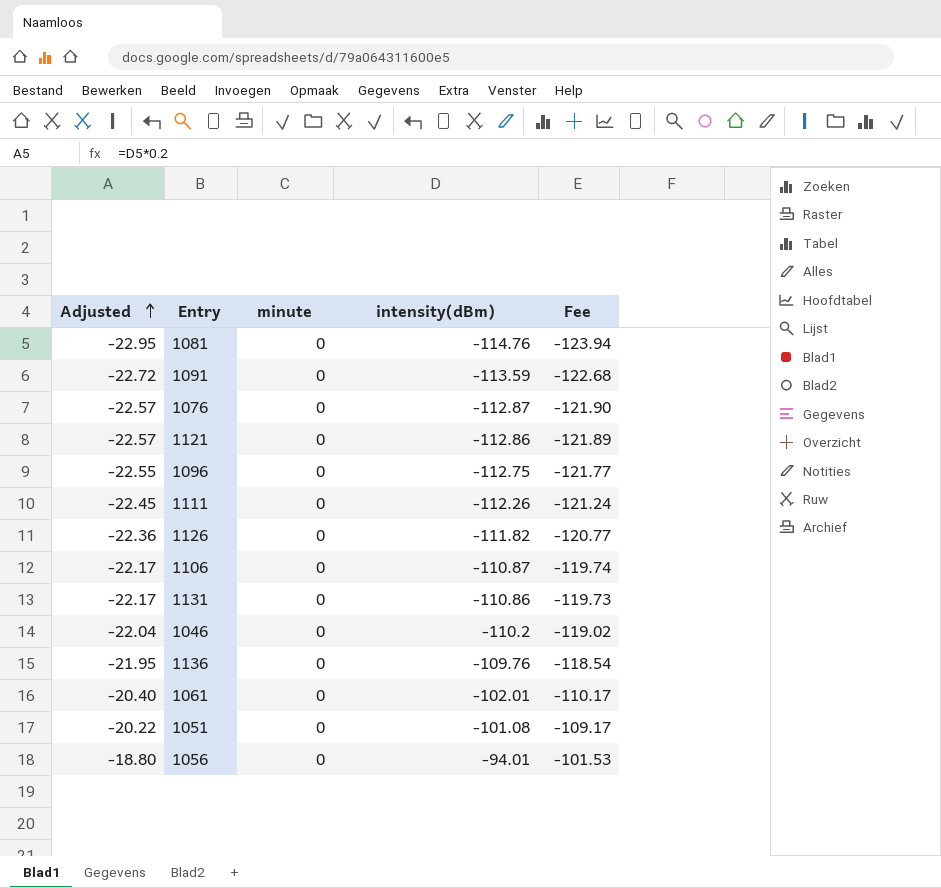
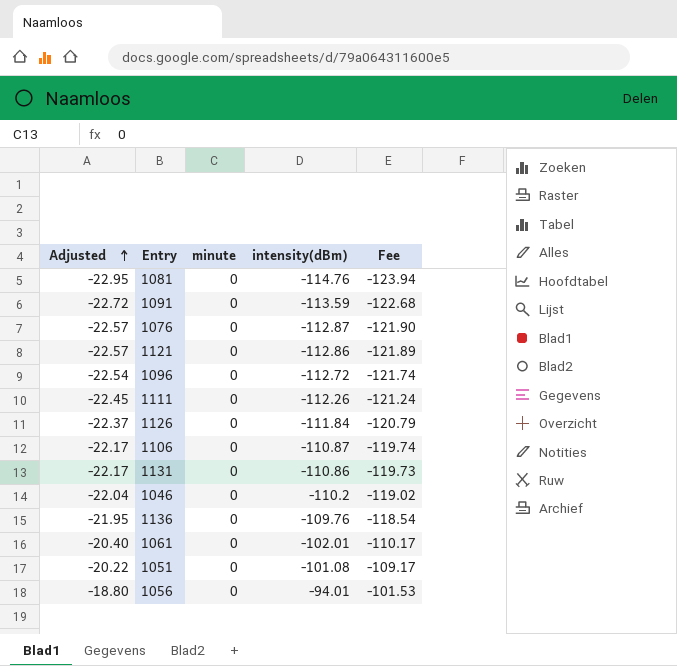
1096 | Adjusted: -22.55 -> -22.54
1096 | intensity(dBm): -112.75 -> -112.72
1096 | Fee: -121.77 -> -121.74
1126 | Adjusted: -22.36 -> -22.37
1126 | intensity(dBm): -111.82 -> -111.84
1126 | Fee: -120.77 -> -120.79

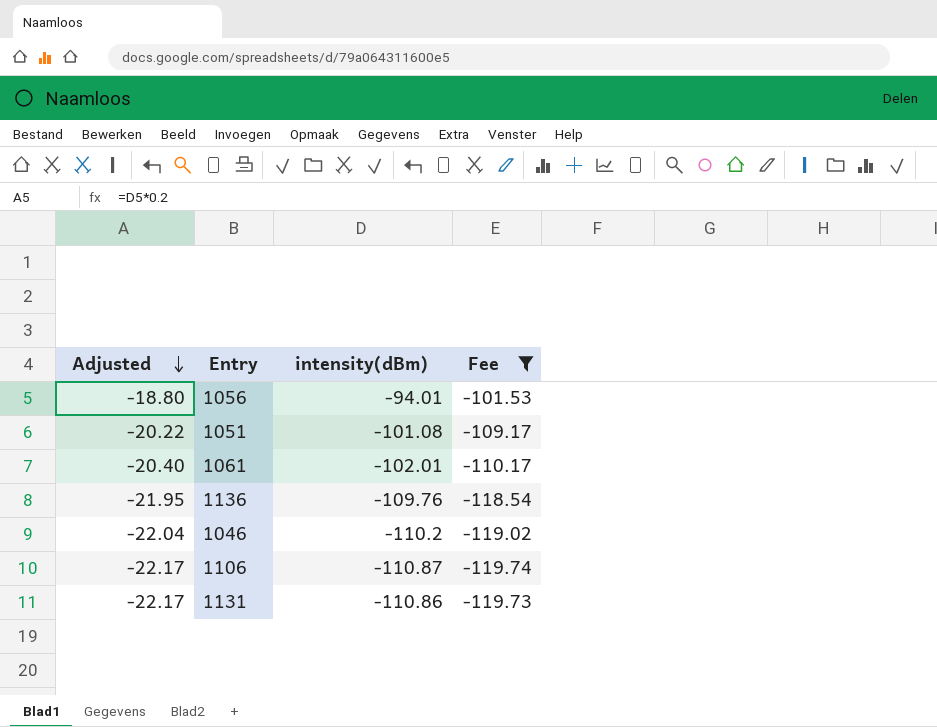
filter: none -> Fee >= -119.74
row order: Adjusted ascending -> Adjusted descending
column minute | position: 3 -> none

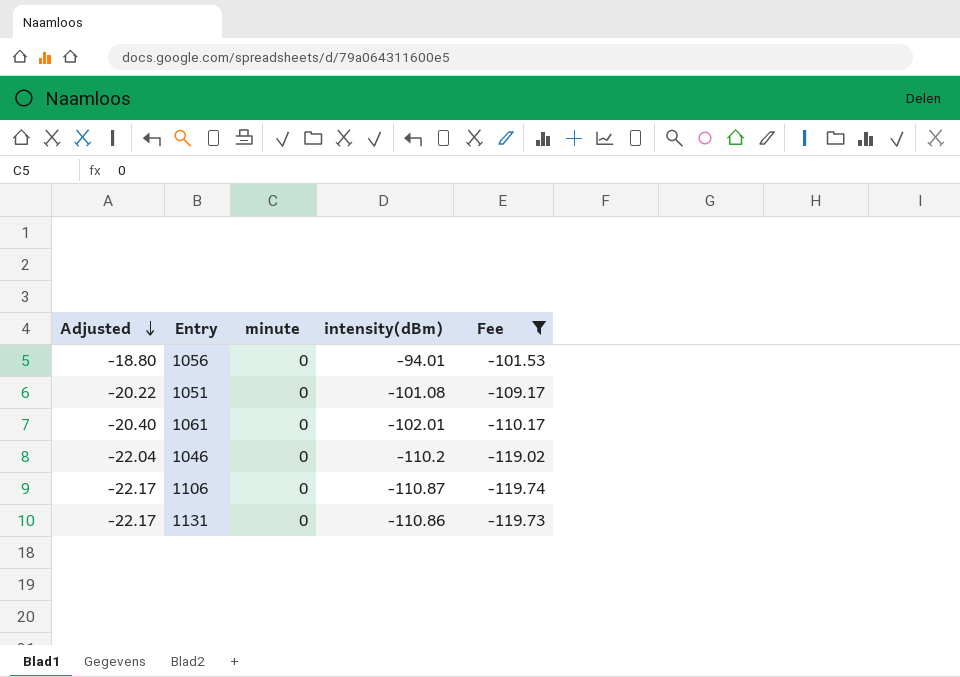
column minute | position: none -> 3
row 1136: -21.95 | -109.76 | -118.54 -> none

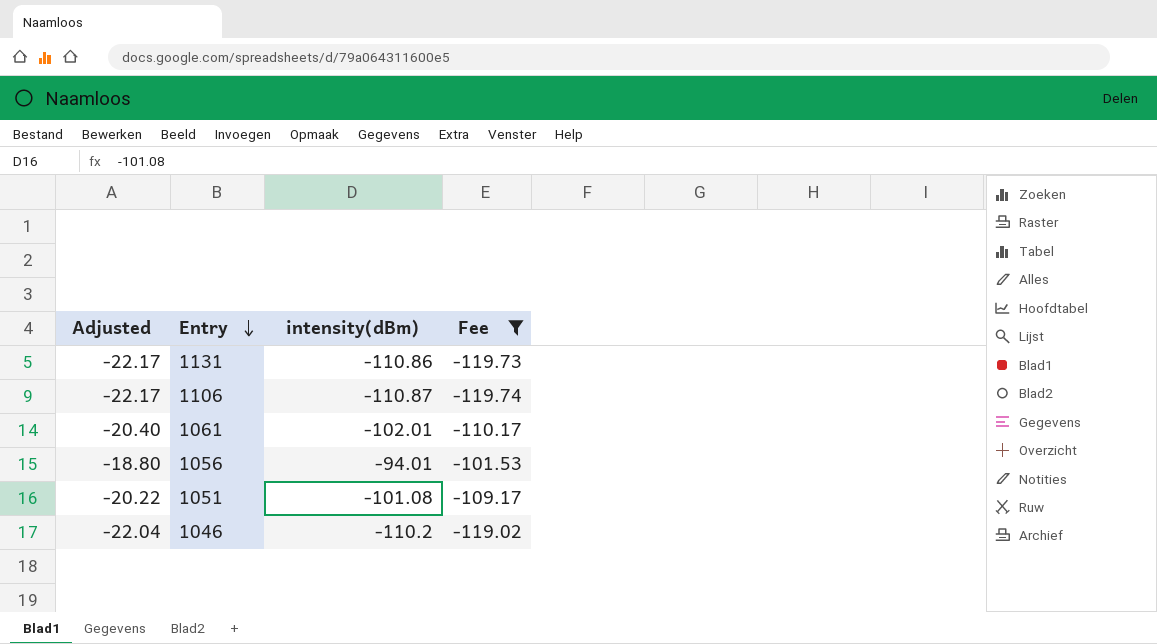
row order: Adjusted descending -> Entry descending
column minute | position: 3 -> none

